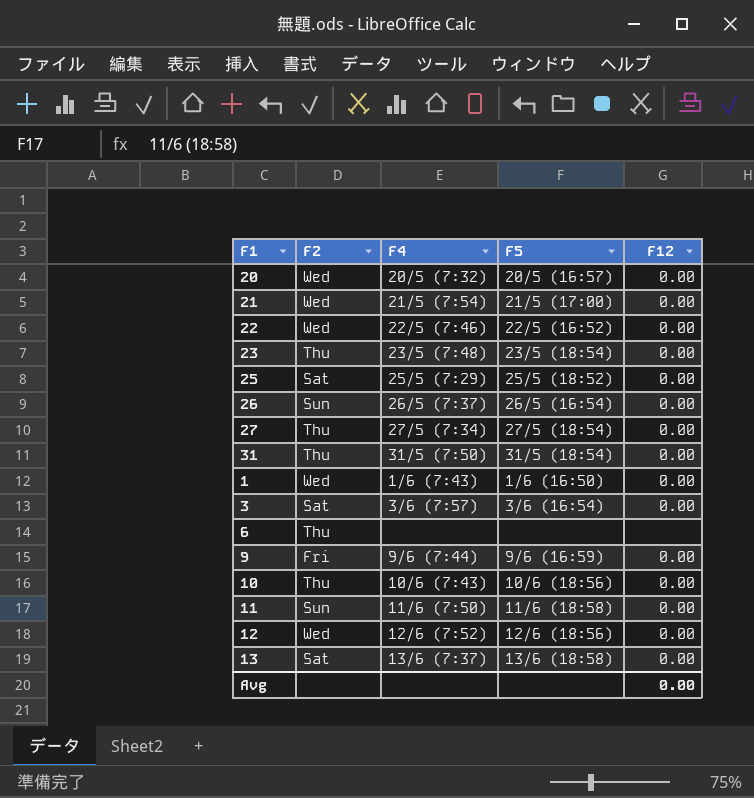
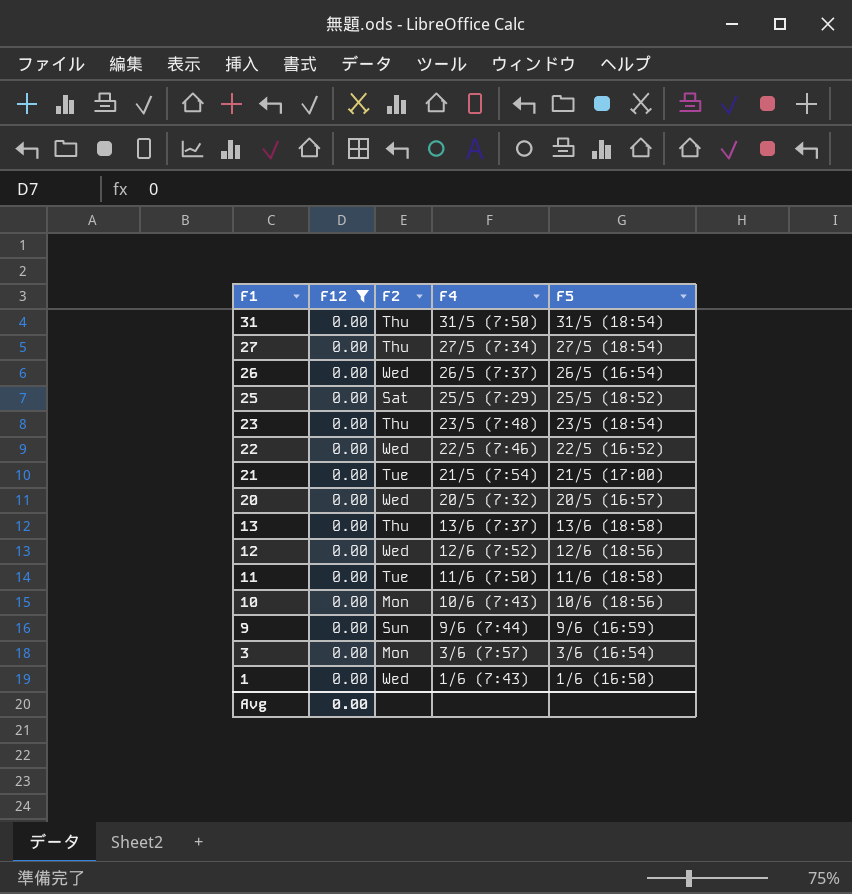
filter: none -> F12 = 0.00
row order: none -> F1 descending
column F12 | position: 5 -> 2
26 | F2: Sun -> Wed
21 | F2: Wed -> Tue
13 | F2: Sat -> Thu
11 | F2: Sun -> Tue
10 | F2: Thu -> Mon
9 | F2: Fri -> Sun
3 | F2: Sat -> Mon

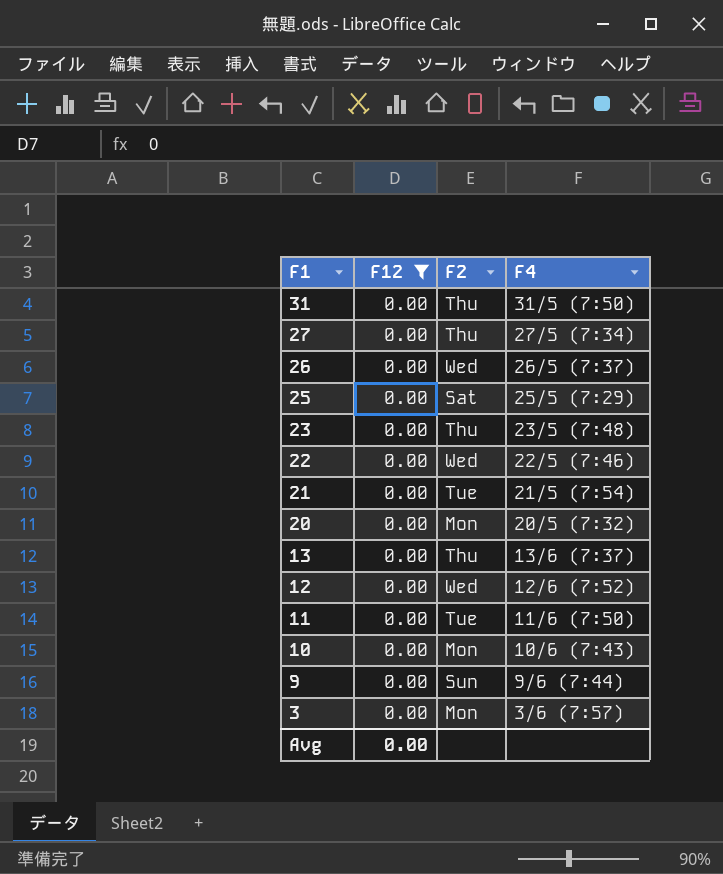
column F5 | position: 5 -> none
row 1: 0.00 | Wed | 1/6 (7:43) | 1/6 (16:50) -> none
20 | F2: Wed -> Mon

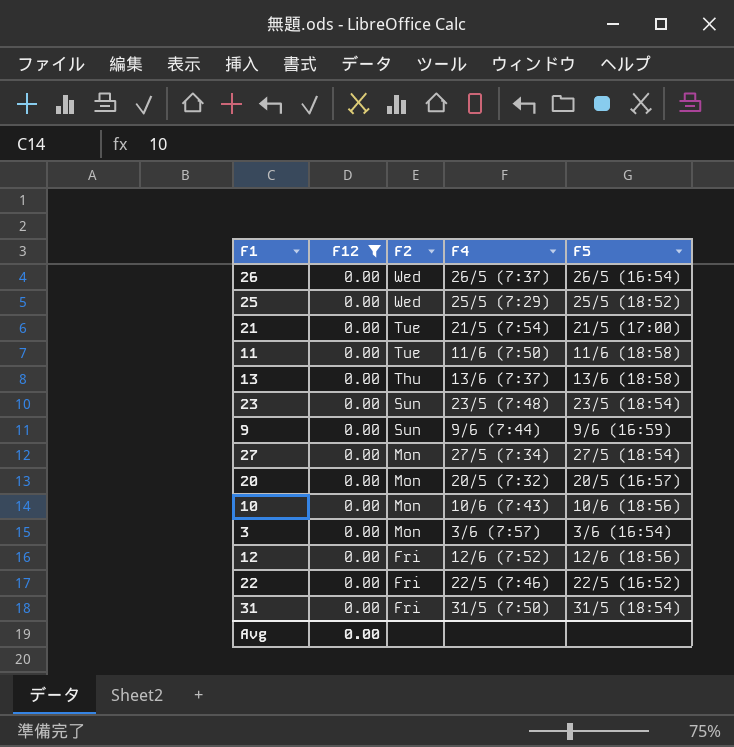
row order: F1 descending -> F2 descending
column F5 | position: none -> 5
25 | F2: Sat -> Wed
23 | F2: Thu -> Sun
27 | F2: Thu -> Mon
12 | F2: Wed -> Fri
22 | F2: Wed -> Fri
31 | F2: Thu -> Fri

